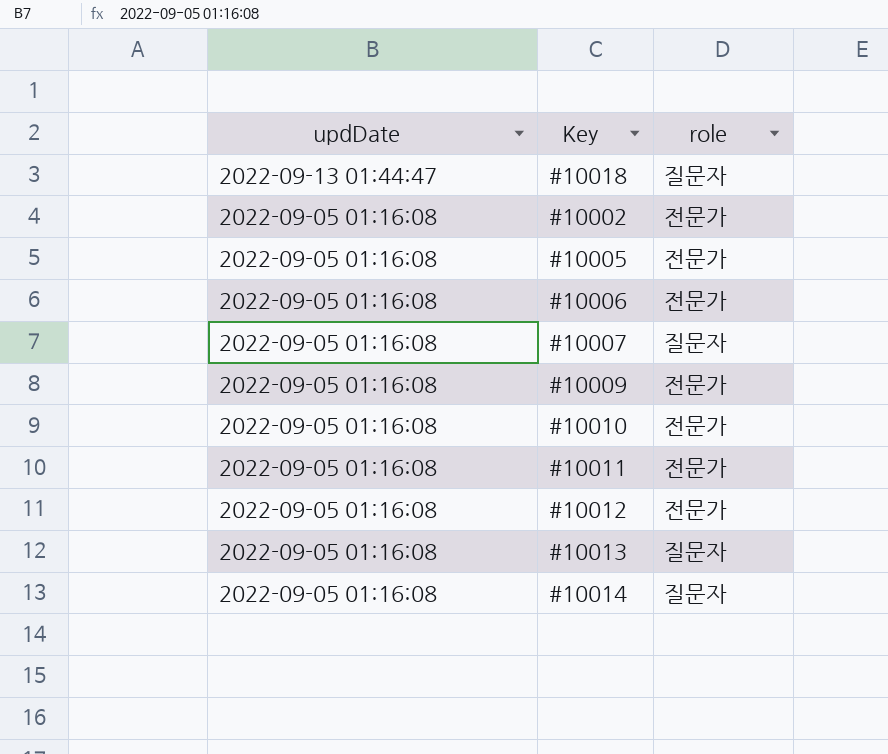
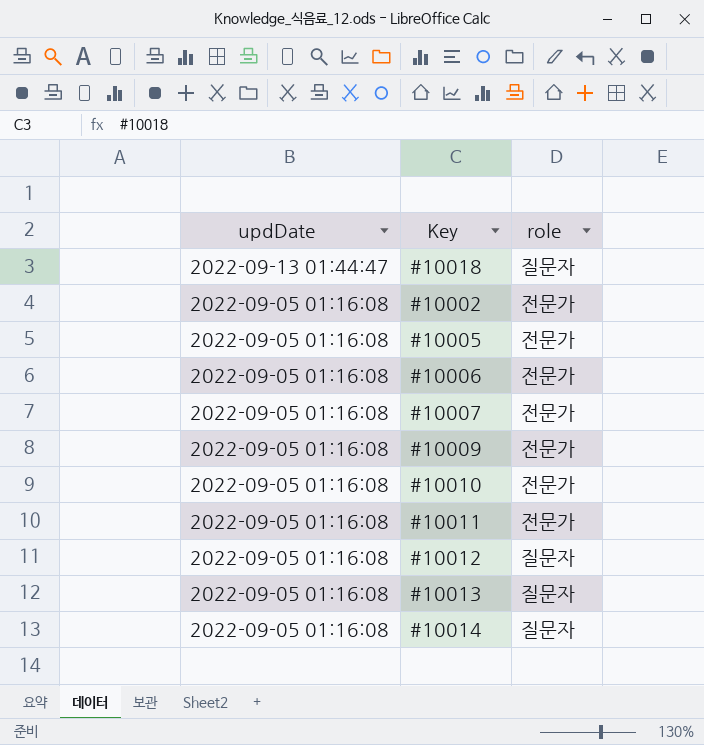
#10007 | role: 질문자 -> 전문가
#10012 | role: 전문가 -> 질문자

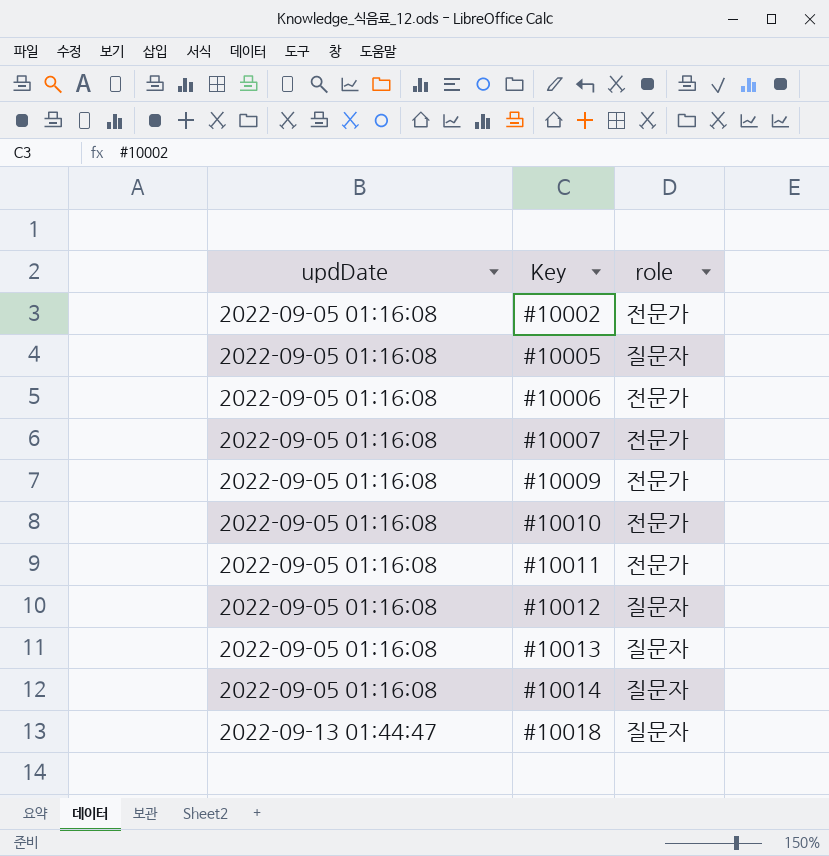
row order: updDate descending -> updDate ascending
#10005 | role: 전문가 -> 질문자

